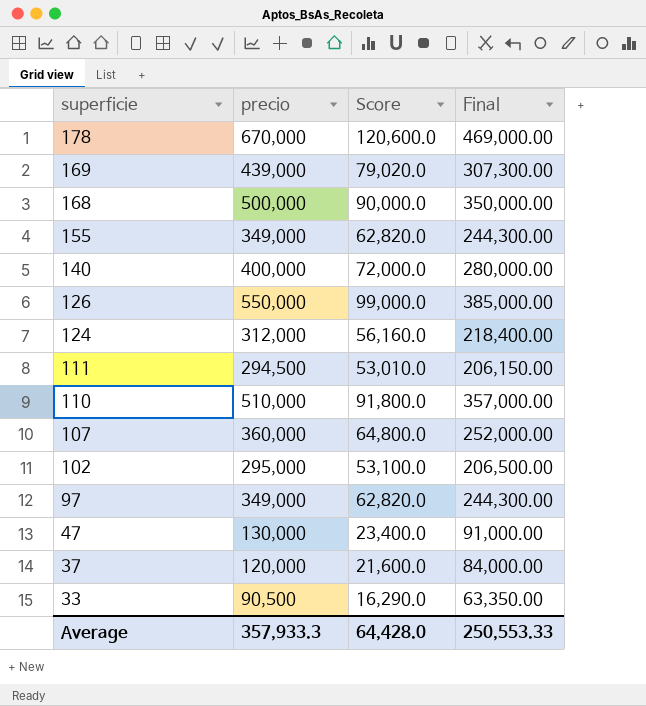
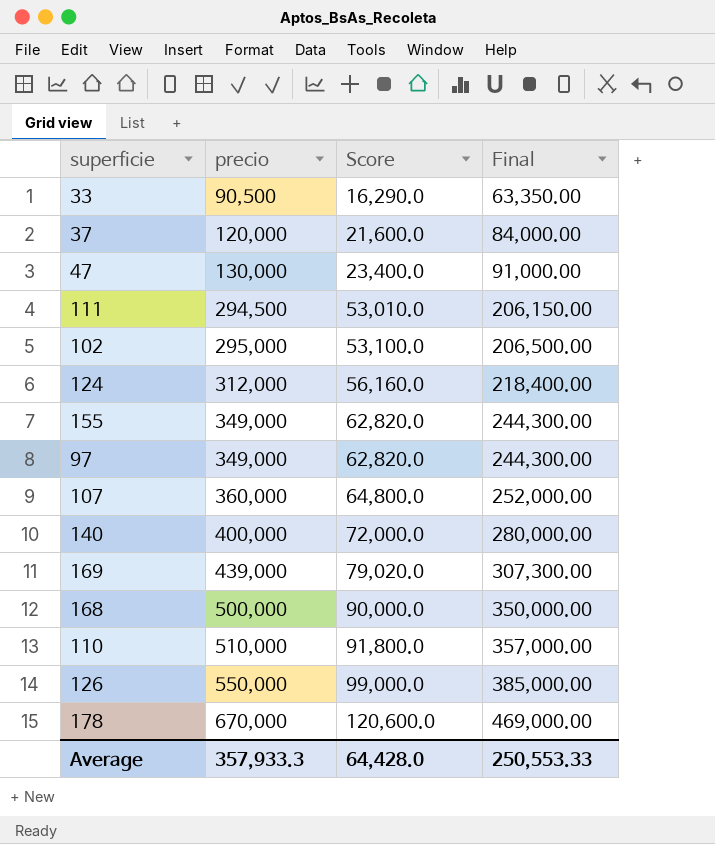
row order: superficie descending -> precio ascending

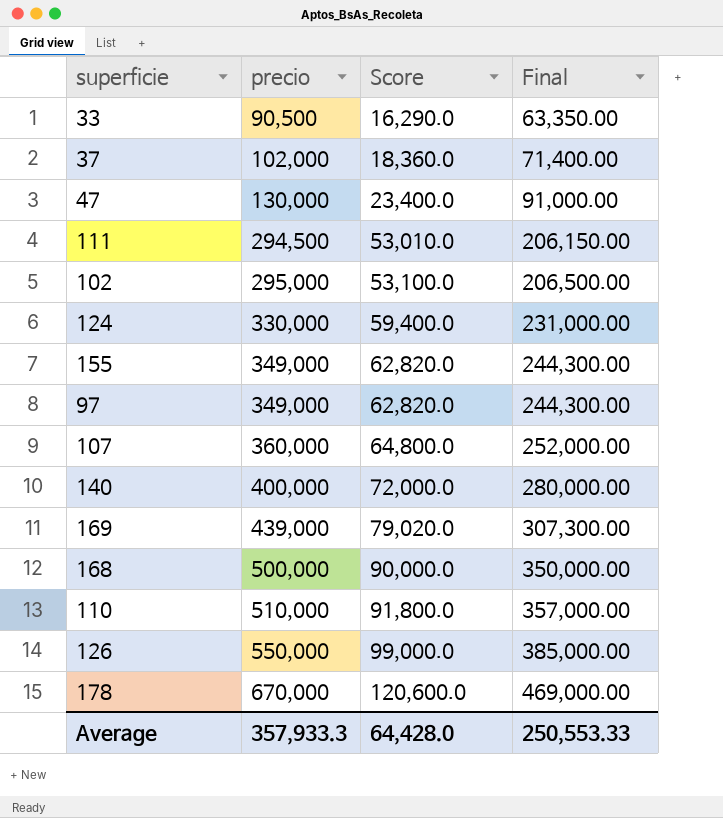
37 | precio: 120,000 -> 102,000
37 | Score: 21,600.0 -> 18,360.0
37 | Final: 84,000.00 -> 71,400.00
124 | precio: 312,000 -> 330,000
124 | Score: 56,160.0 -> 59,400.0
124 | Final: 218,400.00 -> 231,000.00

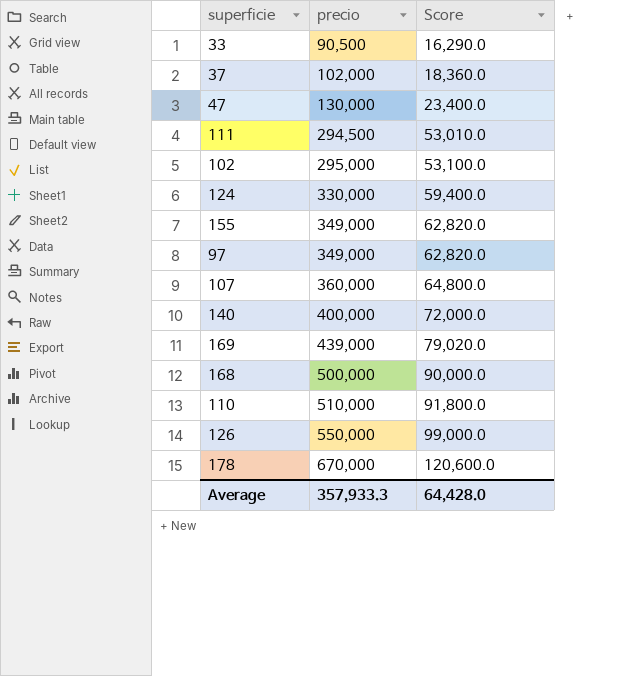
column Final | formula: [precio] * 0.7 -> none

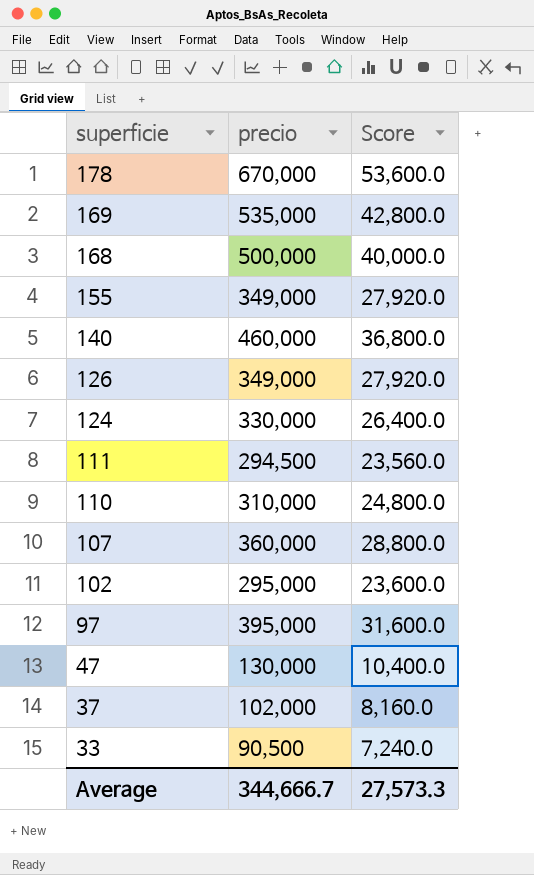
row order: precio ascending -> superficie descending
column Score | formula: [precio] * 0.18 -> [precio] * 0.08
169 | precio: 439,000 -> 535,000
140 | precio: 400,000 -> 460,000
126 | precio: 550,000 -> 349,000
110 | precio: 510,000 -> 310,000
97 | precio: 349,000 -> 395,000
Average | precio: 357,933.3 -> 344,666.7
Average | Score: 64,428.0 -> 27,573.3

